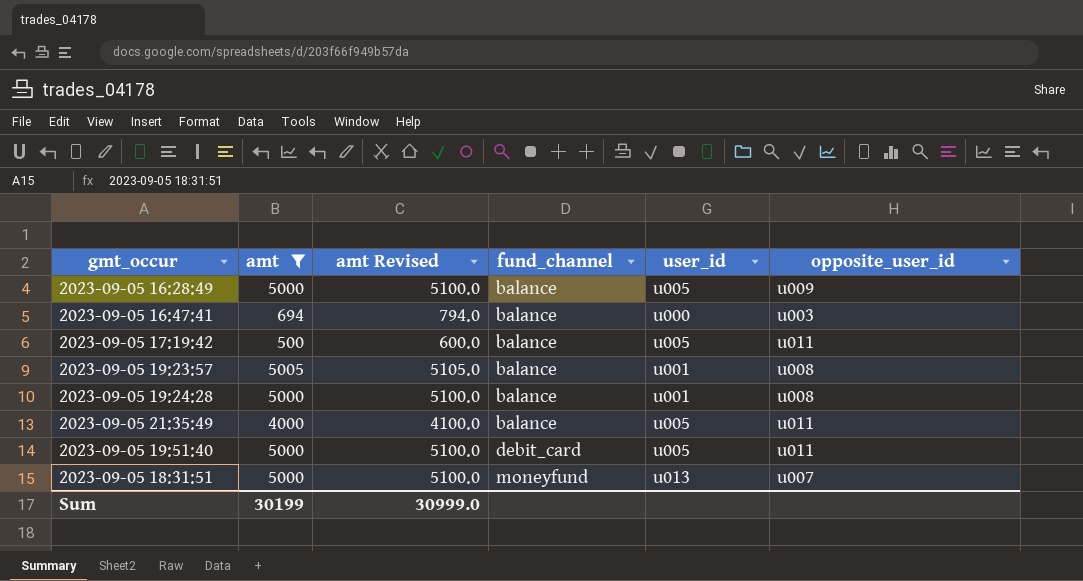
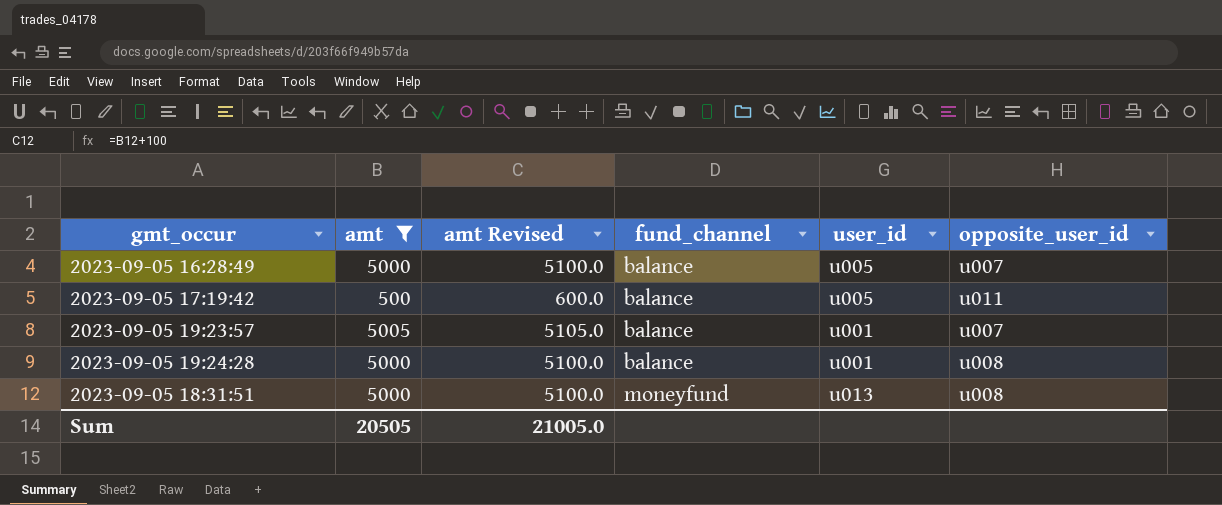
row 2023-09-05 16:47:41: 694 | 794.0 | balance | u000 | u003 -> none
row 2023-09-05 21:35:49: 4000 | 4100.0 | balance | u005 | u011 -> none
row 2023-09-05 19:51:40: 5000 | 5100.0 | debit_card | u005 | u011 -> none
2023-09-05 16:28:49 | opposite_user_id: u009 -> u007
2023-09-05 19:23:57 | opposite_user_id: u008 -> u007
2023-09-05 18:31:51 | opposite_user_id: u007 -> u008
Sum | amt: 30199 -> 20505
Sum | amt Revised: 30999.0 -> 21005.0

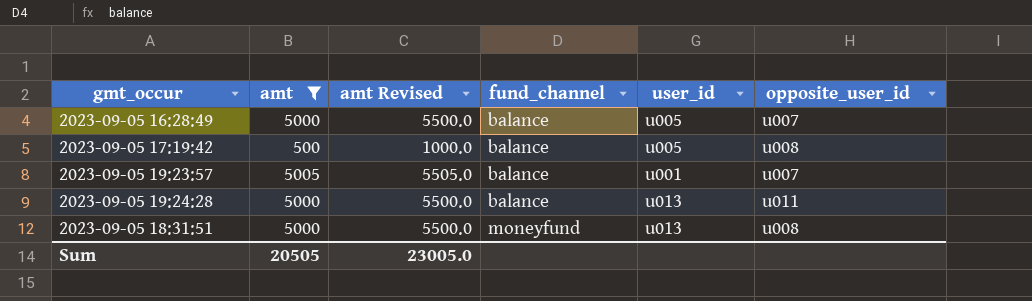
column amt Revised | formula: [amt] + 100 -> [amt] + 500
2023-09-05 17:19:42 | opposite_user_id: u011 -> u008
2023-09-05 19:24:28 | user_id: u001 -> u013
2023-09-05 19:24:28 | opposite_user_id: u008 -> u011
Sum | amt Revised: 21005.0 -> 23005.0

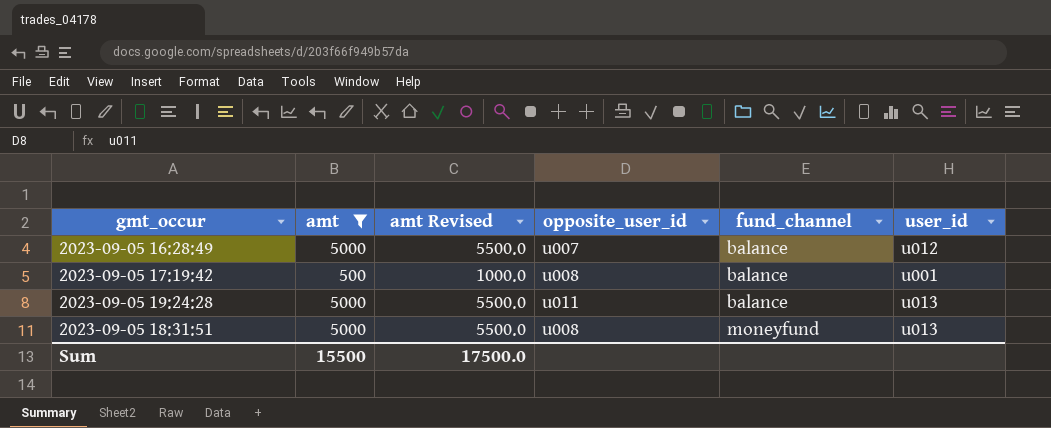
column opposite_user_id | position: 6 -> 4
row 2023-09-05 19:23:57: 5005 | 5505.0 | balance | u001 | u007 -> none
2023-09-05 16:28:49 | user_id: u005 -> u012
2023-09-05 17:19:42 | user_id: u005 -> u001
Sum | amt: 20505 -> 15500
Sum | amt Revised: 23005.0 -> 17500.0

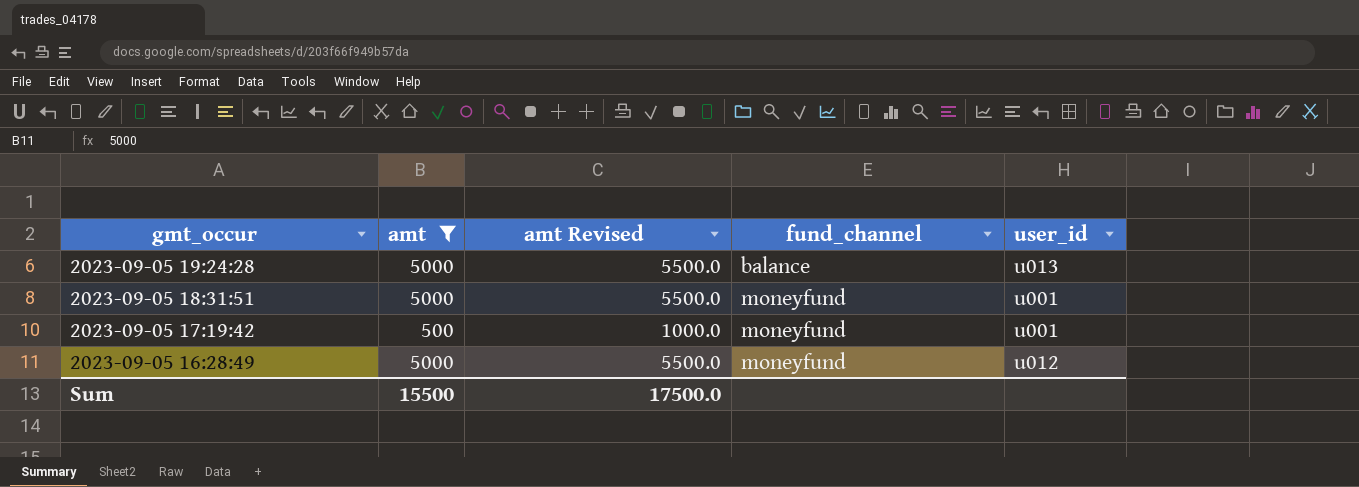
row order: fund_channel ascending -> gmt_occur descending
column opposite_user_id | position: 4 -> none
2023-09-05 18:31:51 | user_id: u013 -> u001
2023-09-05 17:19:42 | fund_channel: balance -> moneyfund
2023-09-05 16:28:49 | fund_channel: balance -> moneyfund

